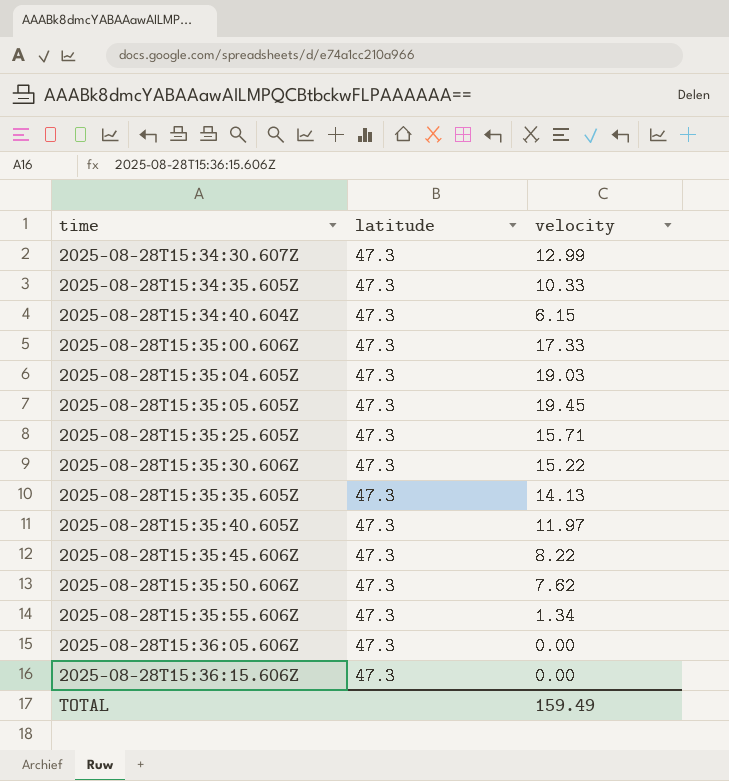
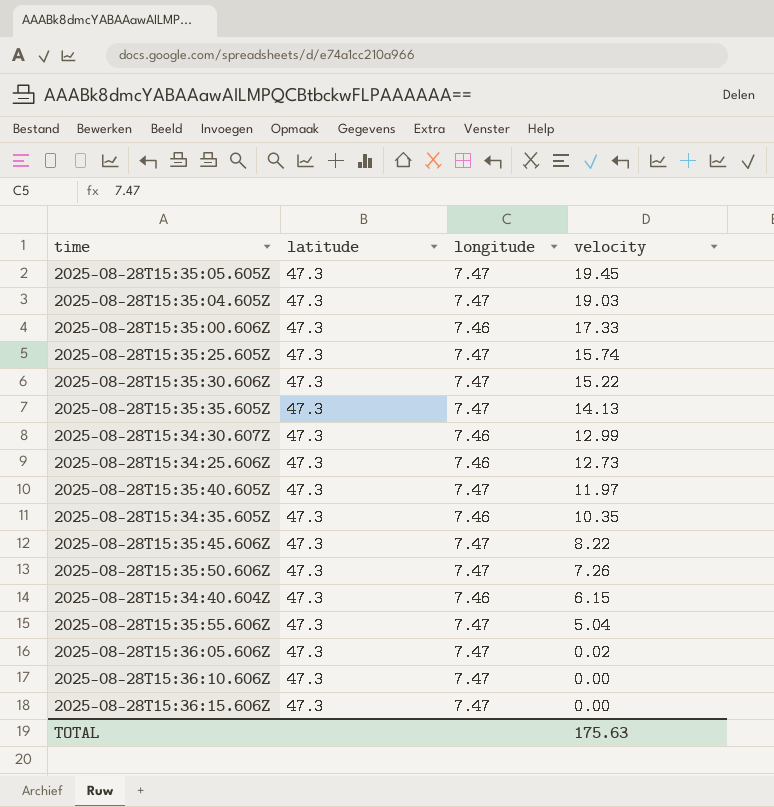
row order: time ascending -> velocity descending
column longitude | position: none -> 3
2025-08-28T15:35:25.605Z | velocity: 15.71 -> 15.74
row 2025-08-28T15:34:25.606Z: none -> 47.3 | 7.46 | 12.73
2025-08-28T15:34:35.605Z | velocity: 10.33 -> 10.35
2025-08-28T15:35:50.606Z | velocity: 7.62 -> 7.26
2025-08-28T15:35:55.606Z | velocity: 1.34 -> 5.04
2025-08-28T15:36:05.606Z | velocity: 0.00 -> 0.02
row 2025-08-28T15:36:10.606Z: none -> 47.3 | 7.47 | 0.00
TOTAL | velocity: 159.49 -> 175.63

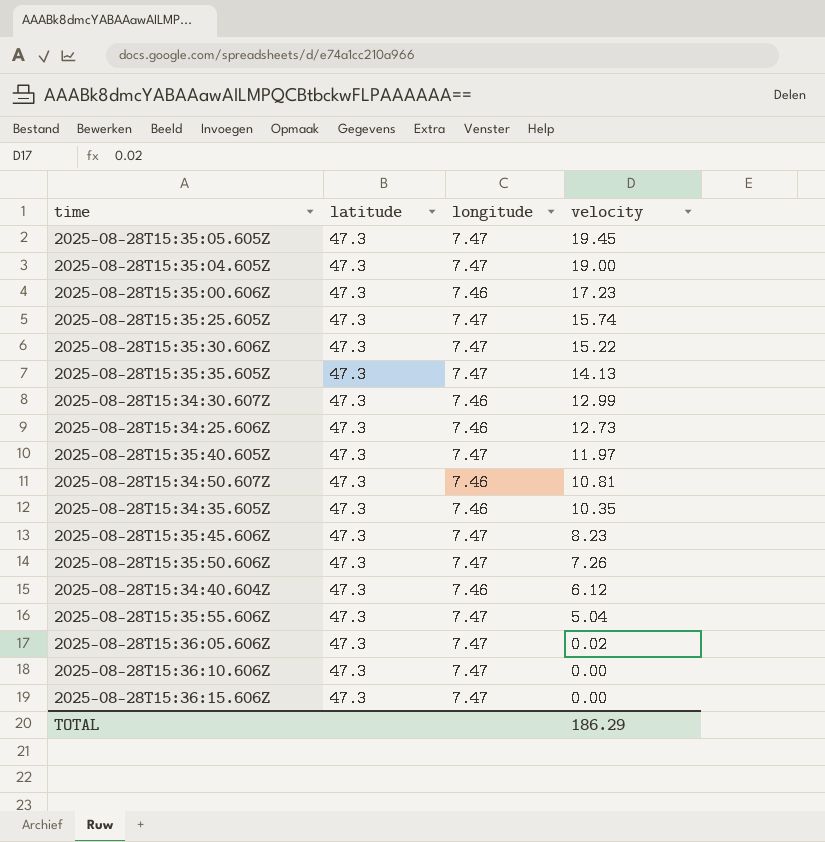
2025-08-28T15:35:04.605Z | velocity: 19.03 -> 19.00
2025-08-28T15:35:00.606Z | velocity: 17.33 -> 17.23
row 2025-08-28T15:34:50.607Z: none -> 47.3 | 7.46 | 10.81
2025-08-28T15:35:45.606Z | velocity: 8.22 -> 8.23
2025-08-28T15:34:40.604Z | velocity: 6.15 -> 6.12
TOTAL | velocity: 175.63 -> 186.29

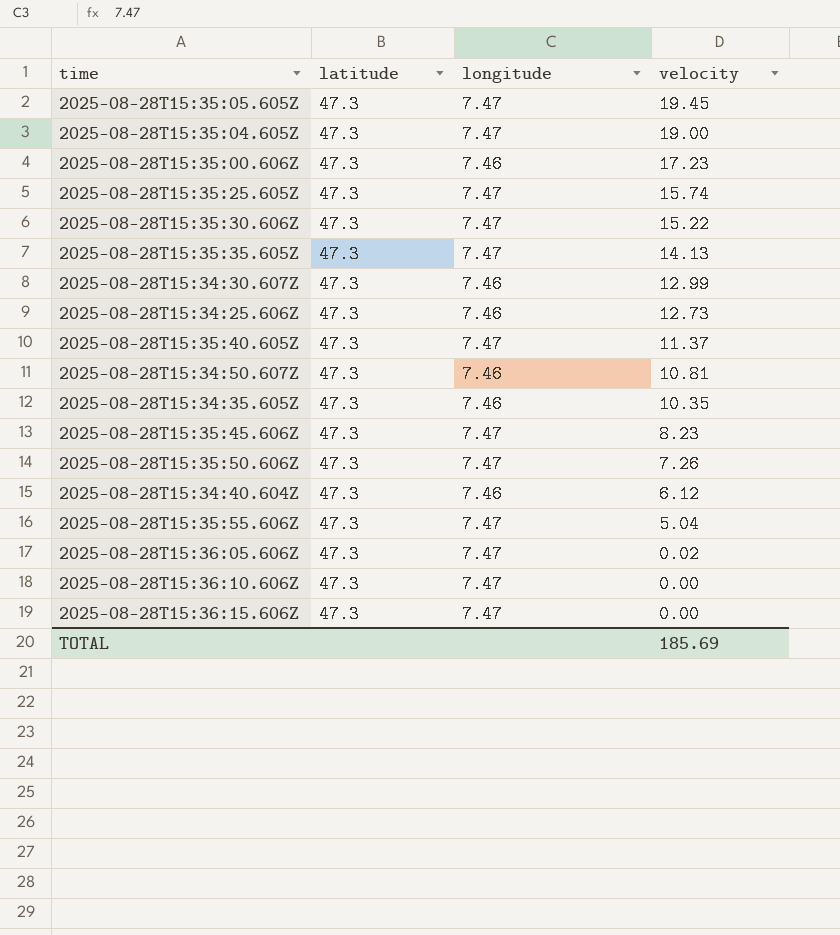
2025-08-28T15:35:40.605Z | velocity: 11.97 -> 11.37
TOTAL | velocity: 186.29 -> 185.69

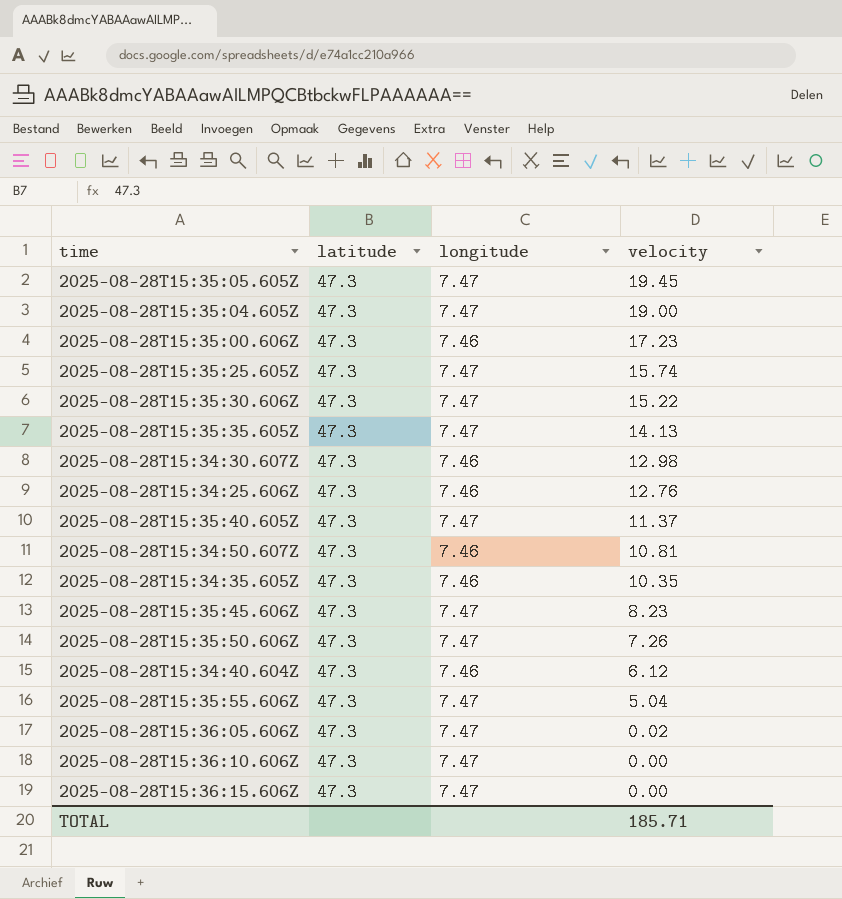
2025-08-28T15:34:30.607Z | velocity: 12.99 -> 12.98
2025-08-28T15:34:25.606Z | velocity: 12.73 -> 12.76
TOTAL | velocity: 185.69 -> 185.71

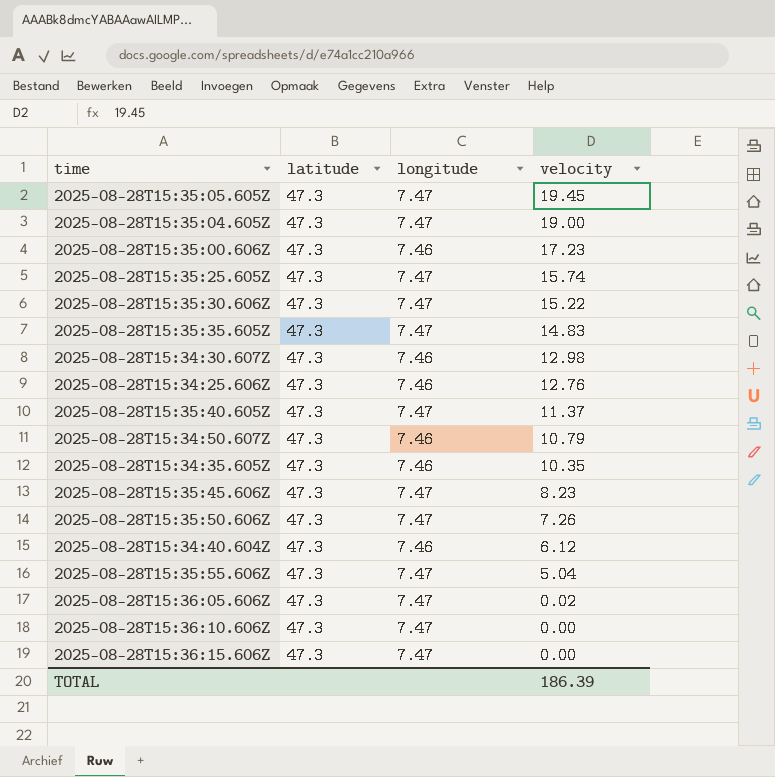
2025-08-28T15:35:35.605Z | velocity: 14.13 -> 14.83
2025-08-28T15:34:50.607Z | velocity: 10.81 -> 10.79
TOTAL | velocity: 185.71 -> 186.39

